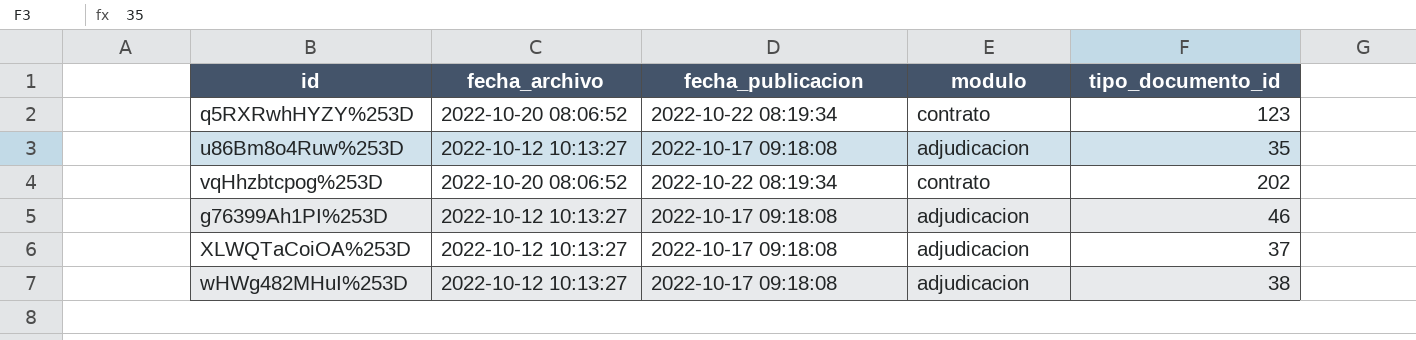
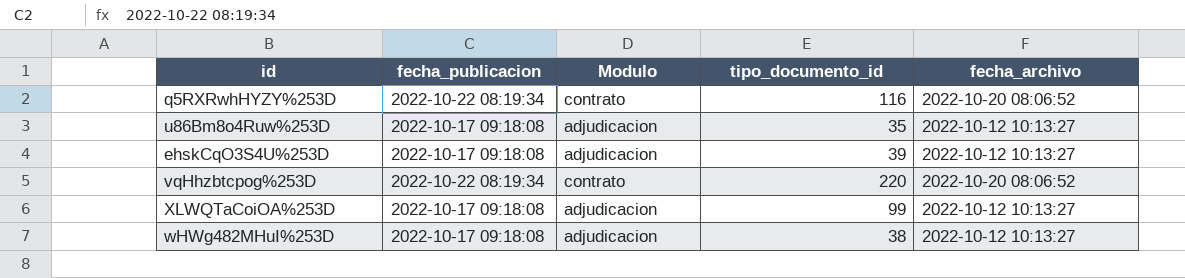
column name: modulo -> Modulo
column fecha_archivo | position: 2 -> 5
row g76399Ah1PI%253D: 2022-10-12 10:13:27 | 2022-10-17 09:18:08 | adjudicacion | 46 -> none
q5RXRwhHYZY%253D | tipo_documento_id: 123 -> 116
row ehskCqO3S4U%253D: none -> 2022-10-17 09:18:08 | adjudicacion | 39 | 2022-10-12 10:13:27
vqHhzbtcpog%253D | tipo_documento_id: 202 -> 220
XLWQTaCoiOA%253D | tipo_documento_id: 37 -> 99

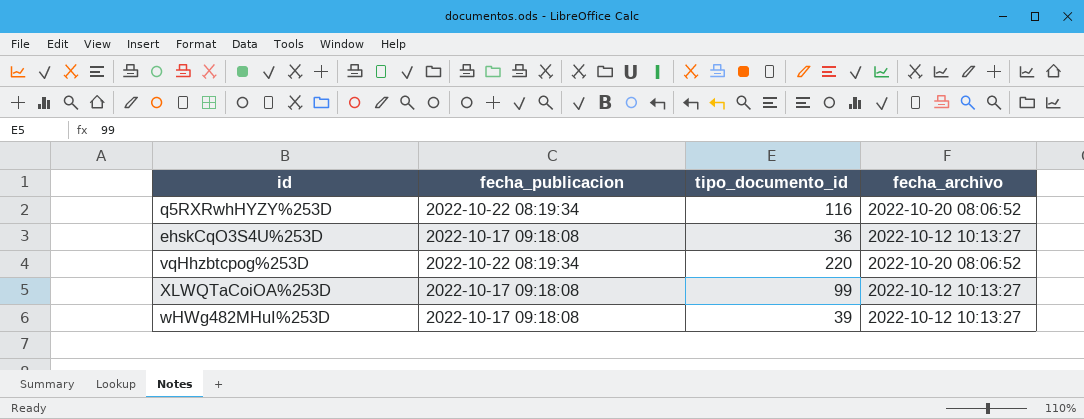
column Modulo | position: 3 -> none
row u86Bm8o4Ruw%253D: 2022-10-17 09:18:08 | adjudicacion | 35 | 2022-10-12 10:13:27 -> none
ehskCqO3S4U%253D | tipo_documento_id: 39 -> 36
wHWg482MHuI%253D | tipo_documento_id: 38 -> 39

